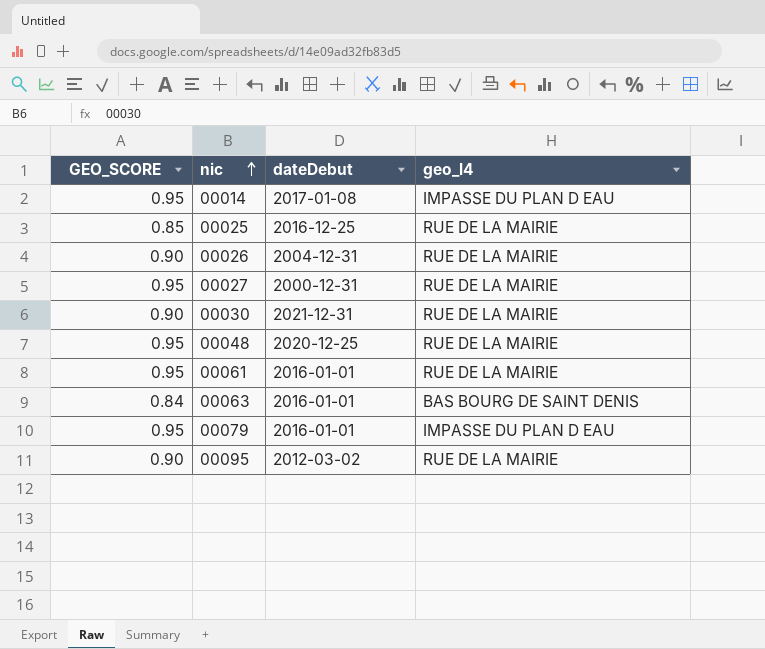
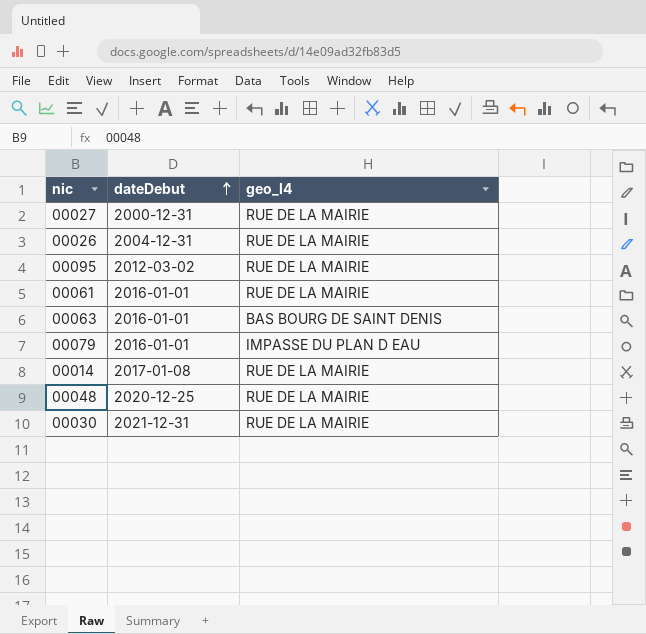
row order: nic ascending -> dateDebut ascending
column GEO_SCORE | position: 1 -> none
row 00025: 0.85 | 2016-12-25 | RUE DE LA MAIRIE -> none
00014 | geo_l4: IMPASSE DU PLAN D EAU -> RUE DE LA MAIRIE

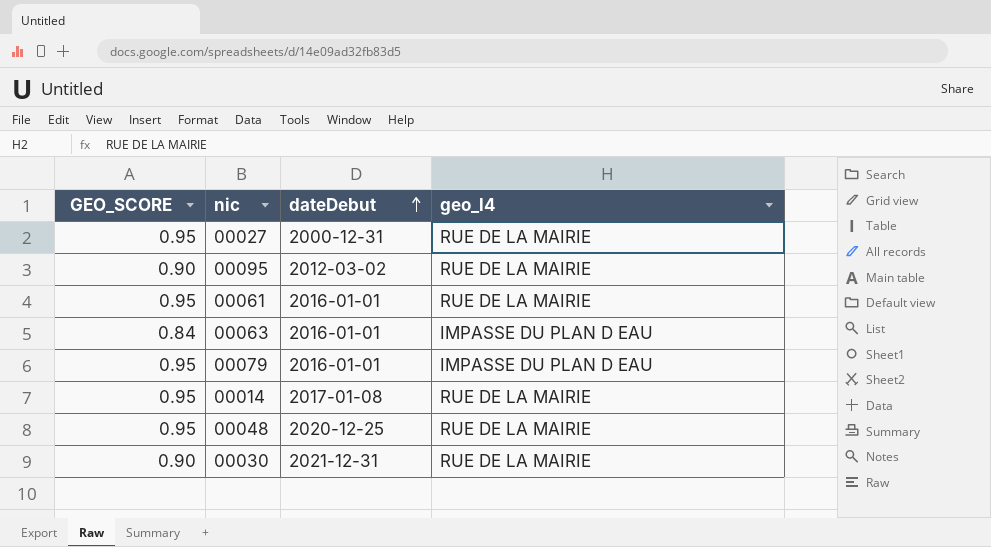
column GEO_SCORE | position: none -> 1
row 00026: 2004-12-31 | RUE DE LA MAIRIE -> none
00063 | geo_l4: BAS BOURG DE SAINT DENIS -> IMPASSE DU PLAN D EAU

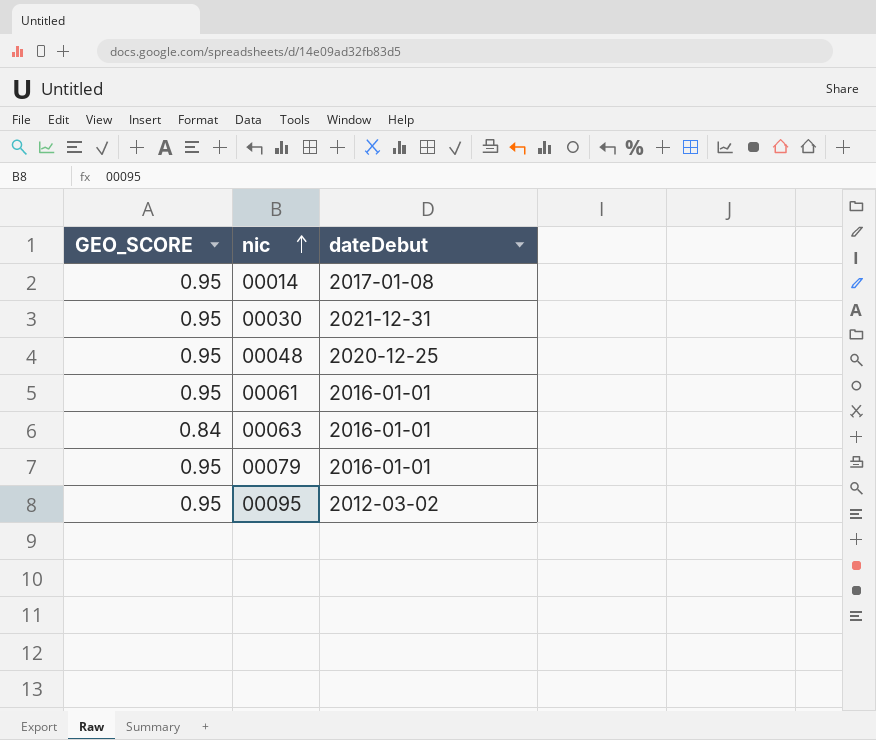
row order: dateDebut ascending -> nic ascending
column geo_l4 | position: 4 -> none
row 00027: 0.95 | 2000-12-31 | RUE DE LA MAIRIE -> none
00030 | GEO_SCORE: 0.90 -> 0.95
00095 | GEO_SCORE: 0.90 -> 0.95

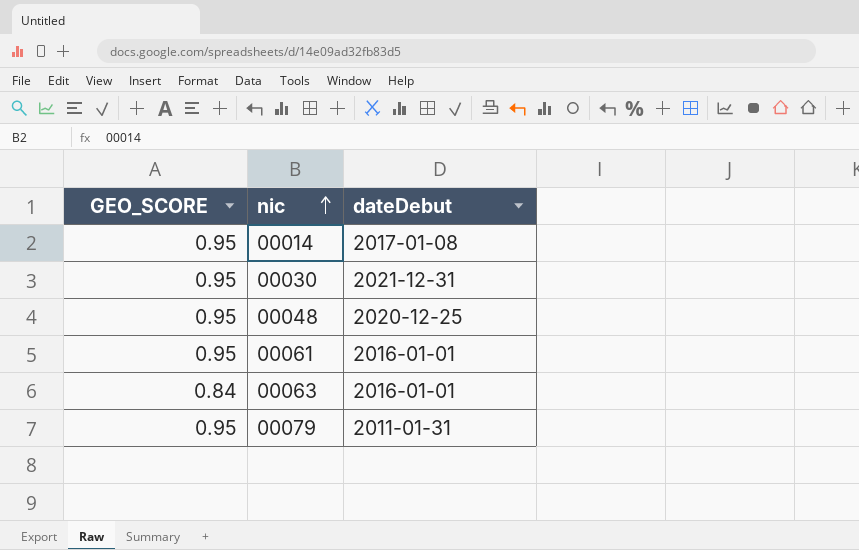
row 00095: 0.95 | 2012-03-02 -> none
00079 | dateDebut: 2016-01-01 -> 2011-01-31

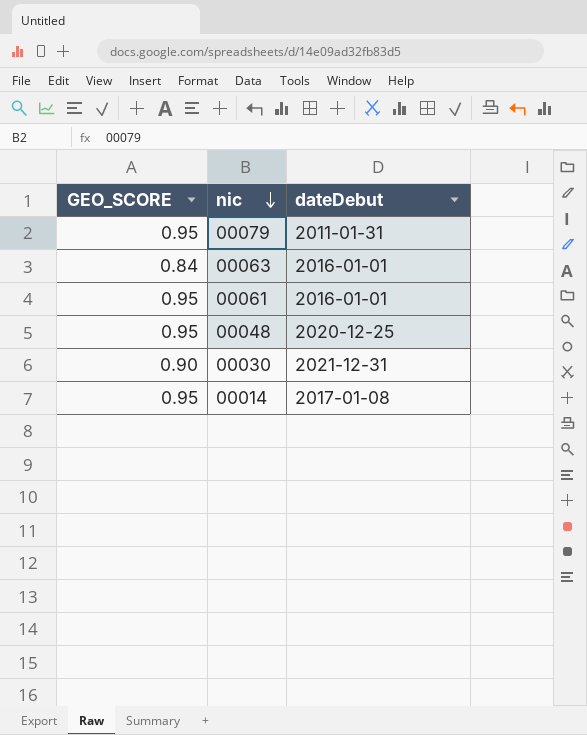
row order: nic ascending -> nic descending
00030 | GEO_SCORE: 0.95 -> 0.90

